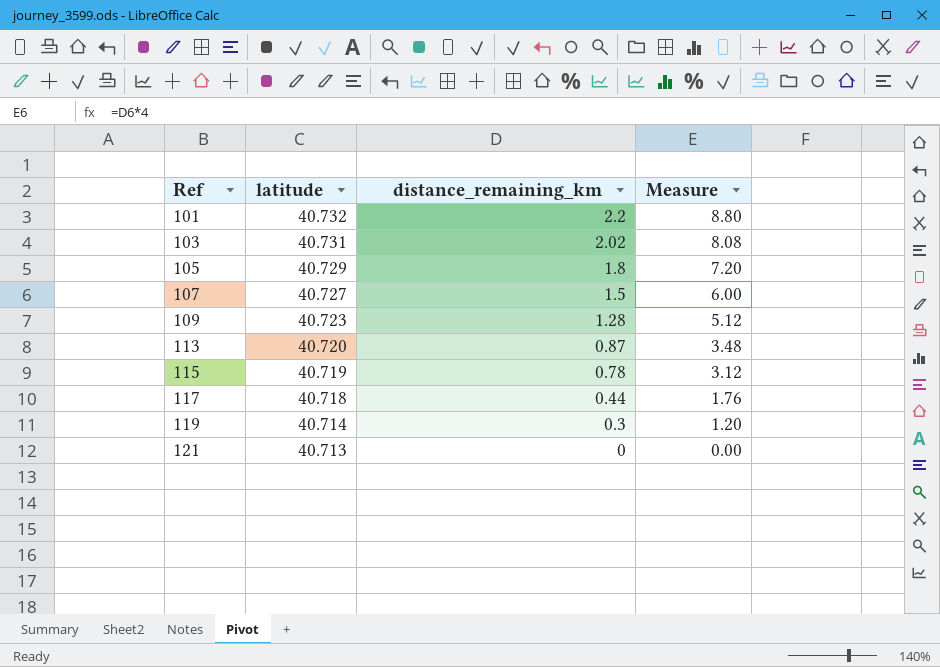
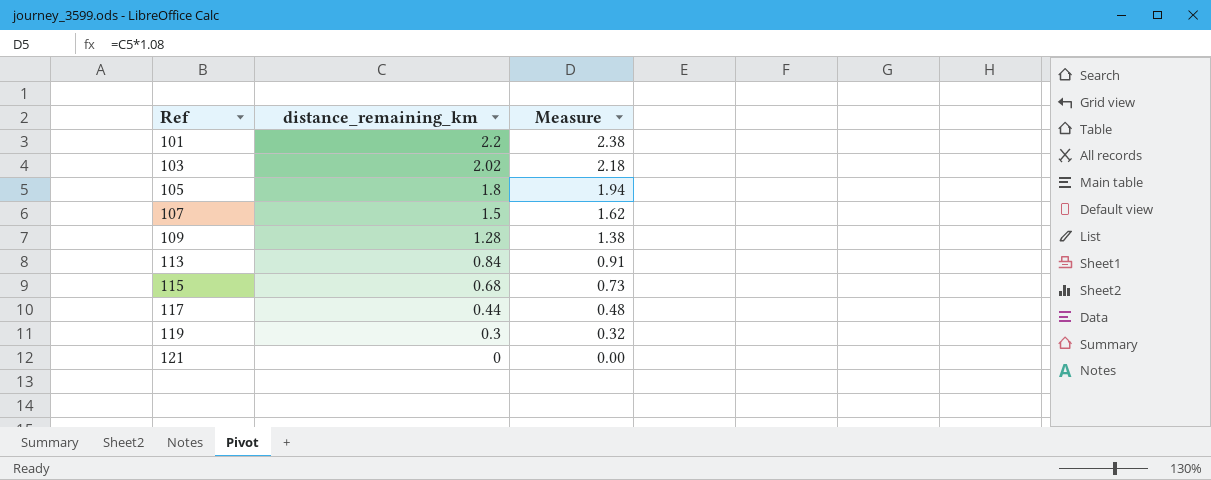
column latitude | position: 2 -> none
column Measure | formula: [distance_remaining_km] * 4 -> [distance_remaining_km] * 1.08
113 | distance_remaining_km: 0.87 -> 0.84
115 | distance_remaining_km: 0.78 -> 0.68

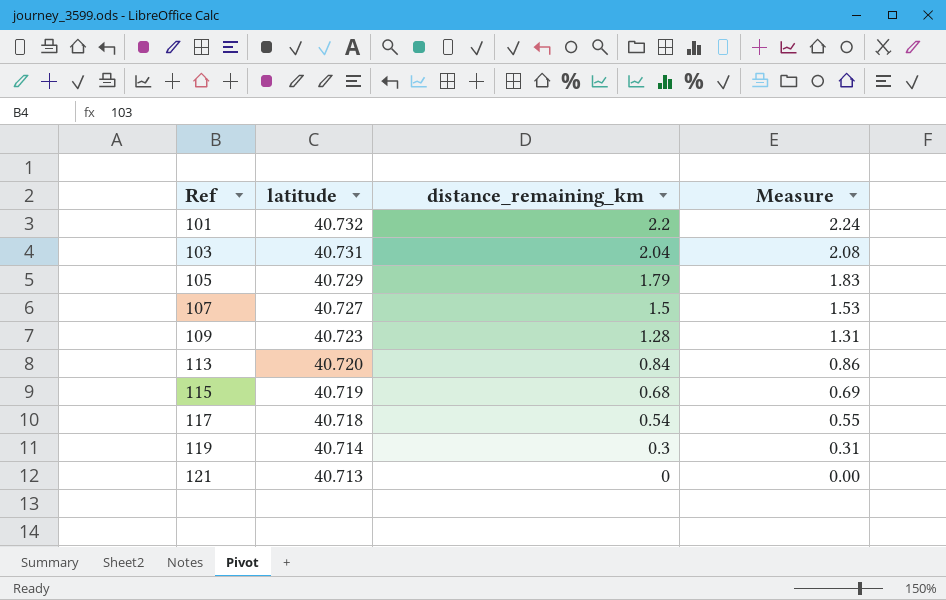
column latitude | position: none -> 2
column Measure | formula: [distance_remaining_km] * 1.08 -> [distance_remaining_km] * 1.02
103 | distance_remaining_km: 2.02 -> 2.04
105 | distance_remaining_km: 1.8 -> 1.79
117 | distance_remaining_km: 0.44 -> 0.54

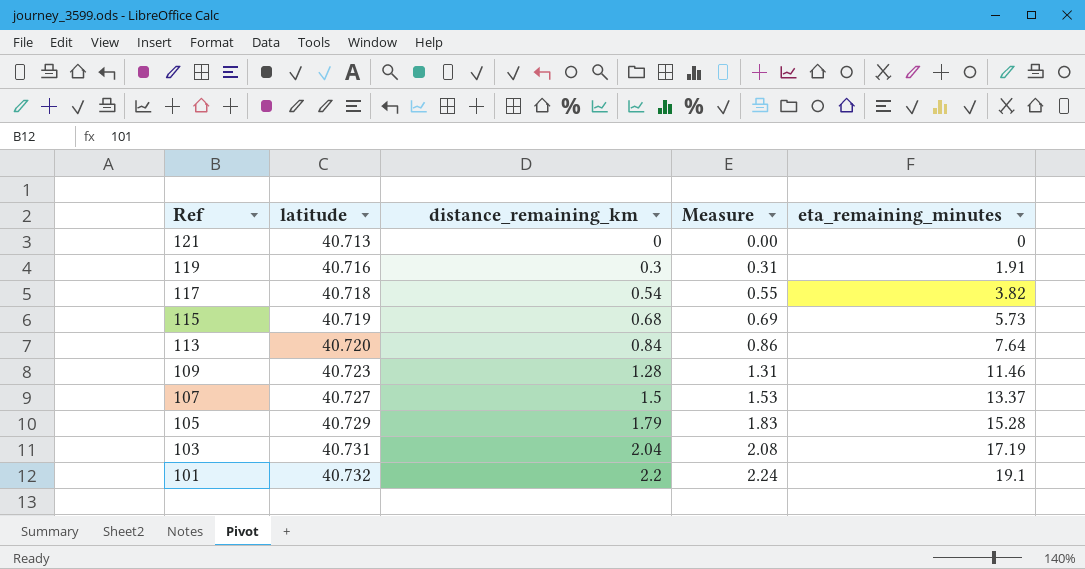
row order: Ref ascending -> Ref descending
column eta_remaining_minutes | position: none -> 5
119 | latitude: 40.714 -> 40.716

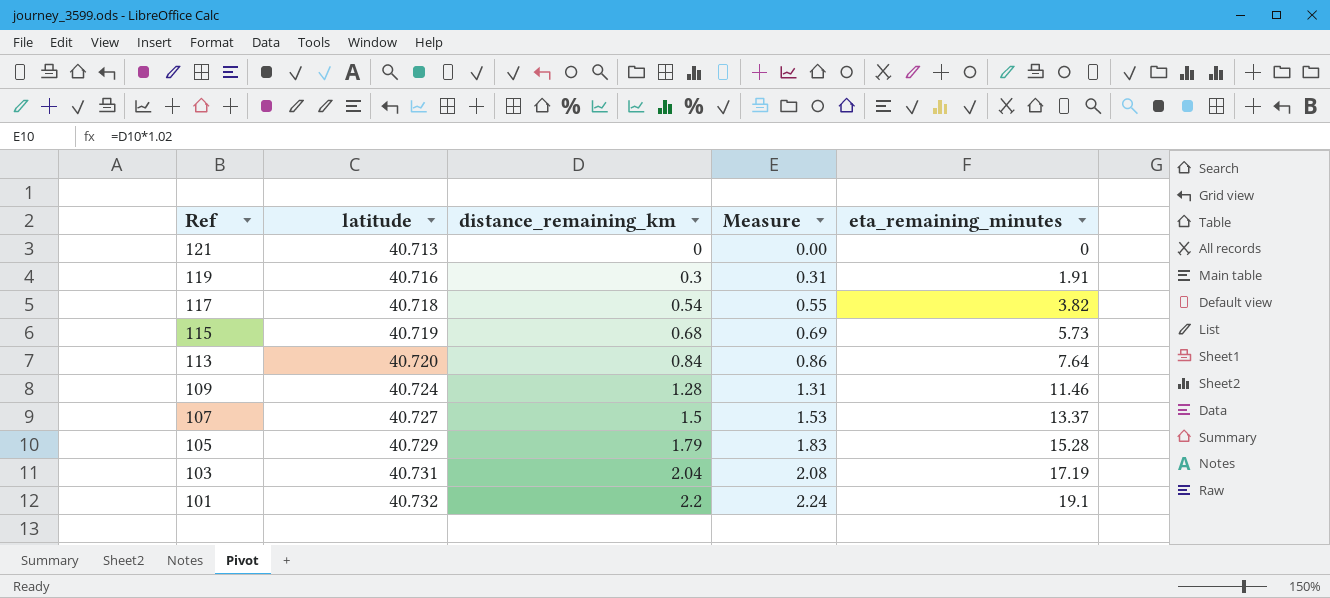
109 | latitude: 40.723 -> 40.724

